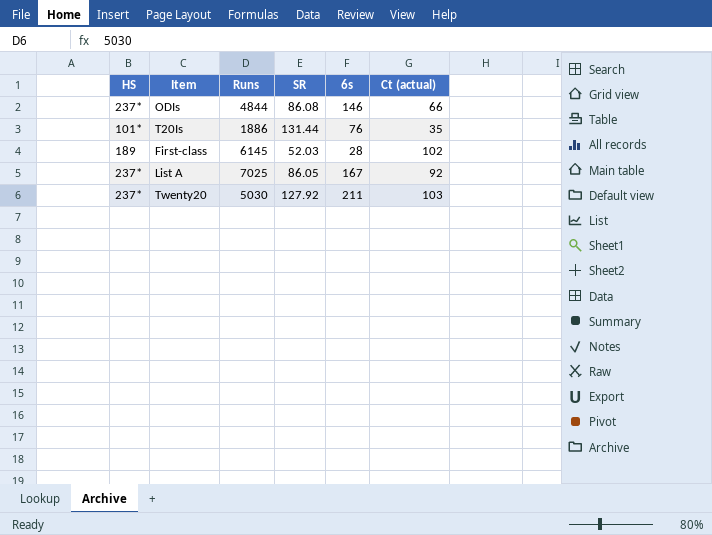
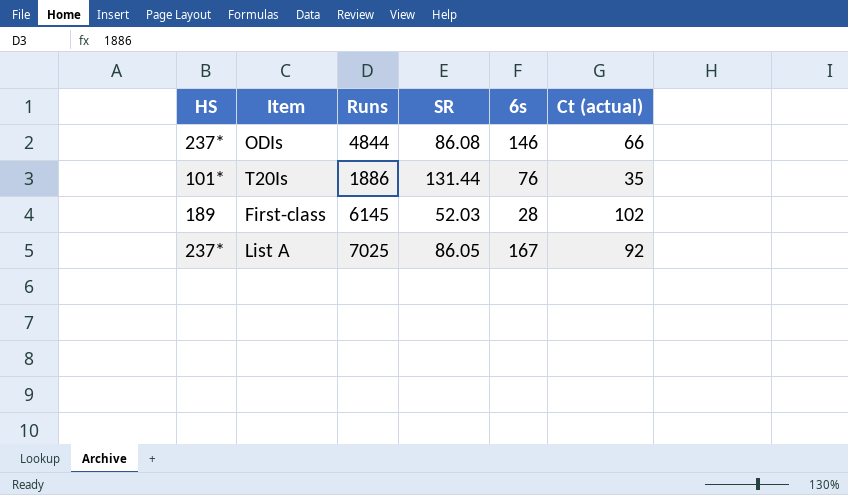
row Twenty20: 237* | 5030 | 127.92 | 211 | 103 -> none

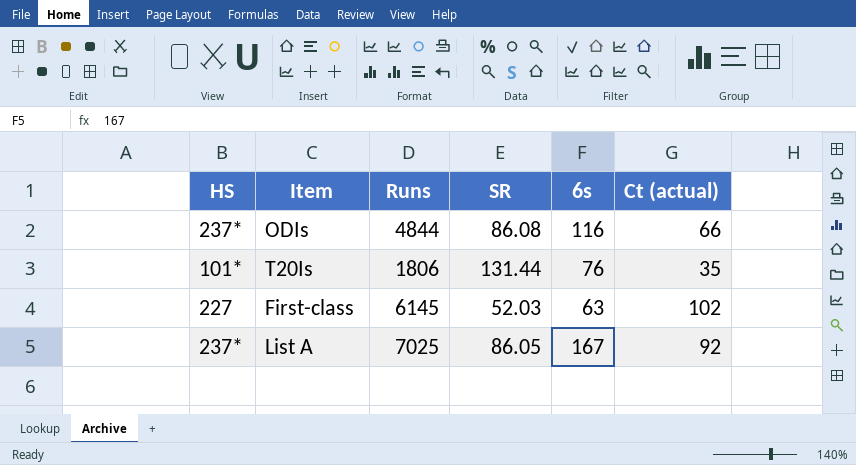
ODIs | 6s: 146 -> 116
T20Is | Runs: 1886 -> 1806
First-class | HS: 189 -> 227
First-class | 6s: 28 -> 63

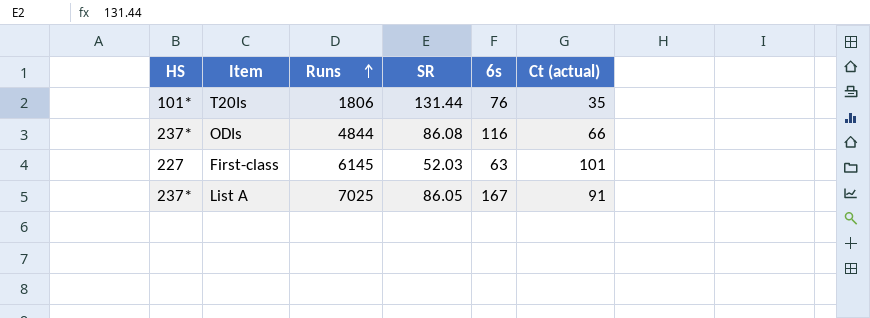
row order: none -> Runs ascending
First-class | Ct (actual): 102 -> 101
List A | Ct (actual): 92 -> 91

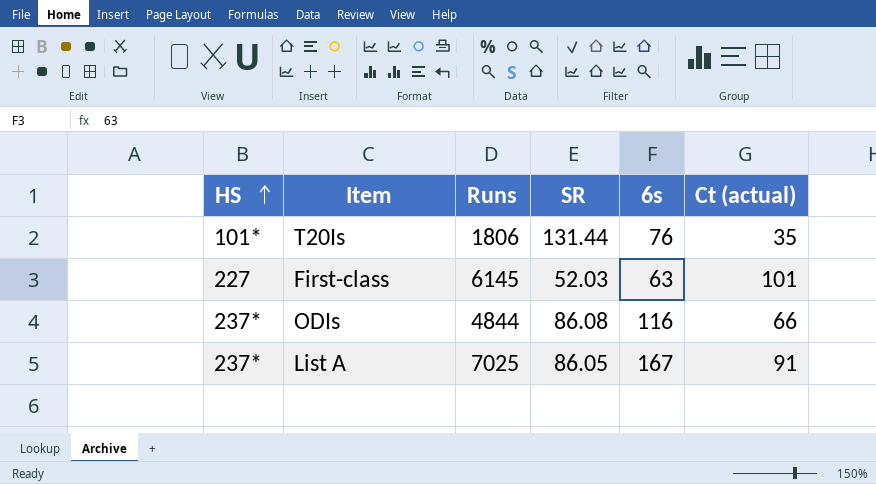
row order: Runs ascending -> HS ascending

